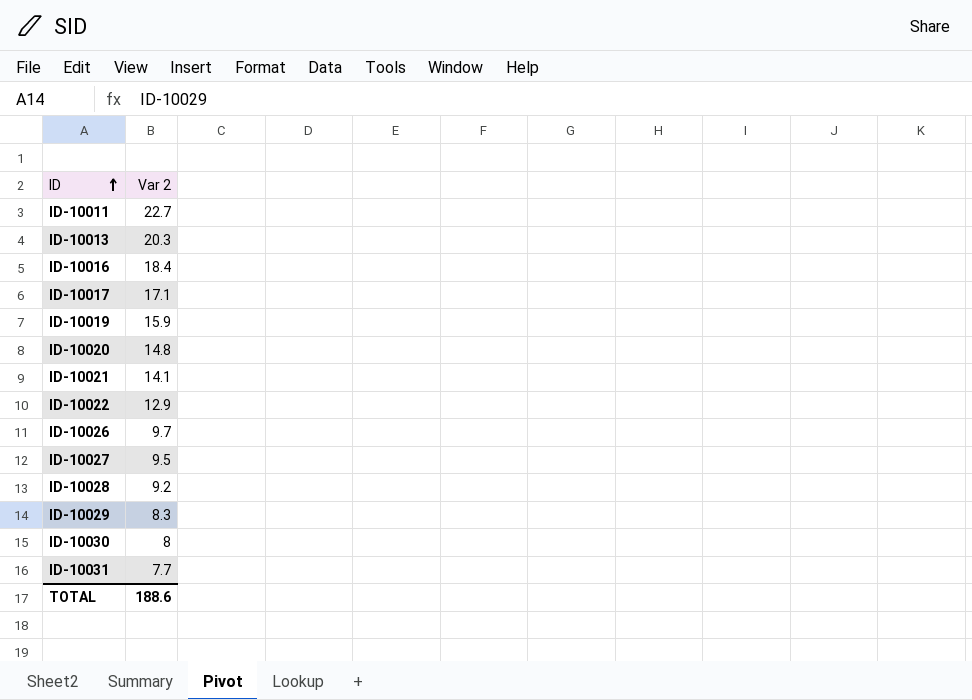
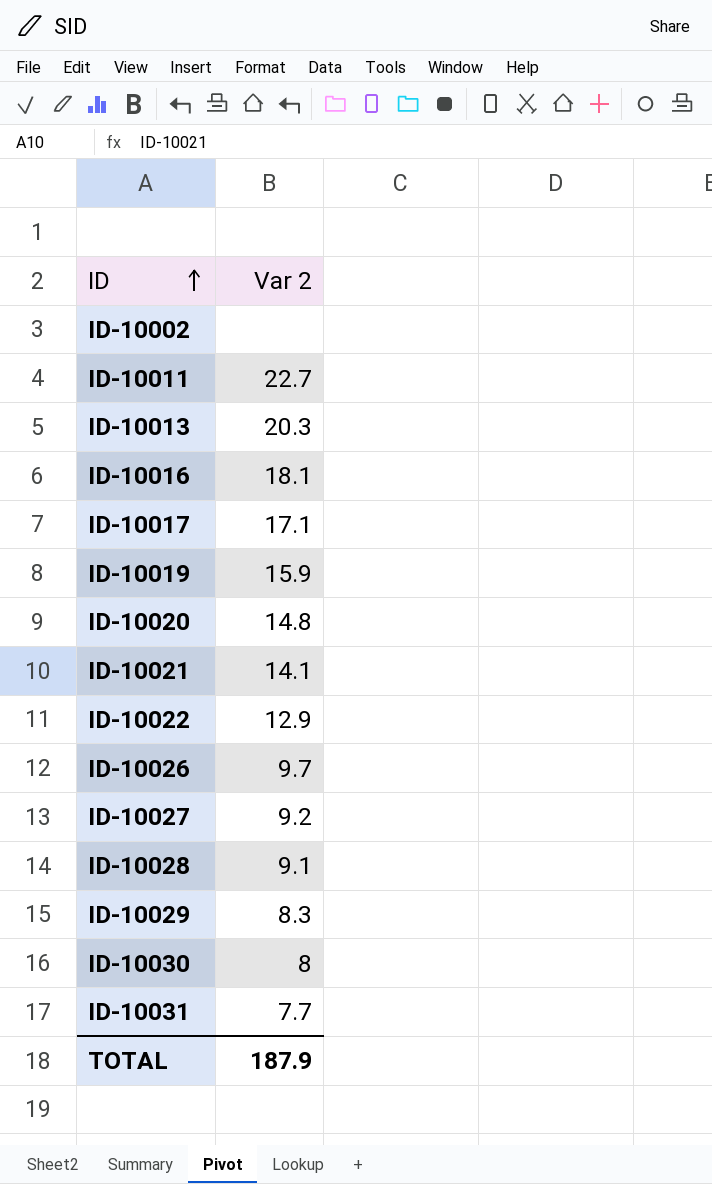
row ID-10002: none -> none
ID-10016 | Var 2: 18.4 -> 18.1
ID-10027 | Var 2: 9.5 -> 9.2
ID-10028 | Var 2: 9.2 -> 9.1
TOTAL | Var 2: 188.6 -> 187.9

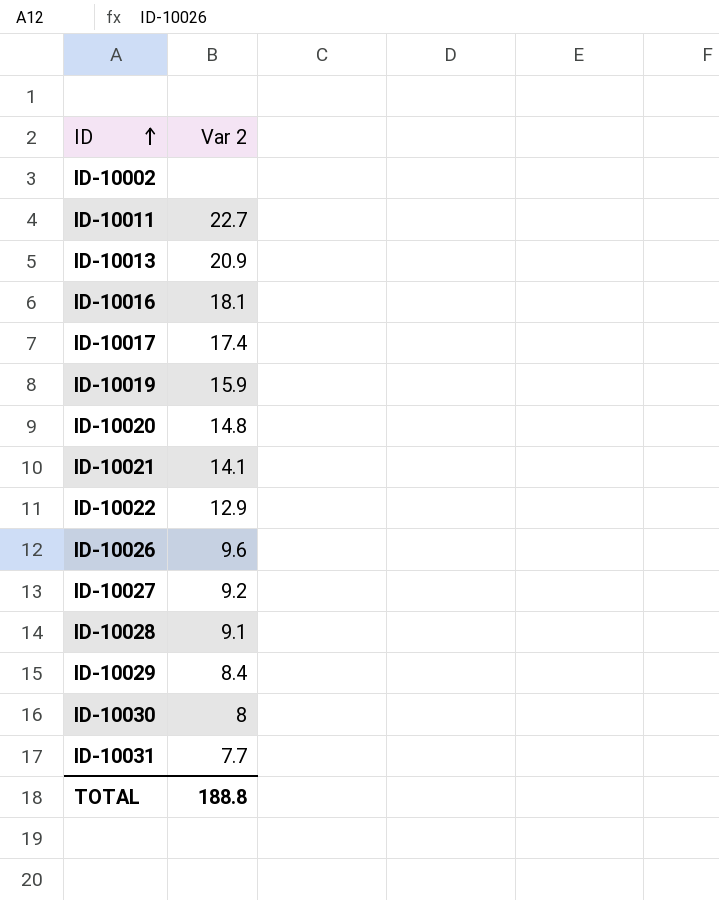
ID-10013 | Var 2: 20.3 -> 20.9
ID-10017 | Var 2: 17.1 -> 17.4
ID-10026 | Var 2: 9.7 -> 9.6
ID-10029 | Var 2: 8.3 -> 8.4
TOTAL | Var 2: 187.9 -> 188.8

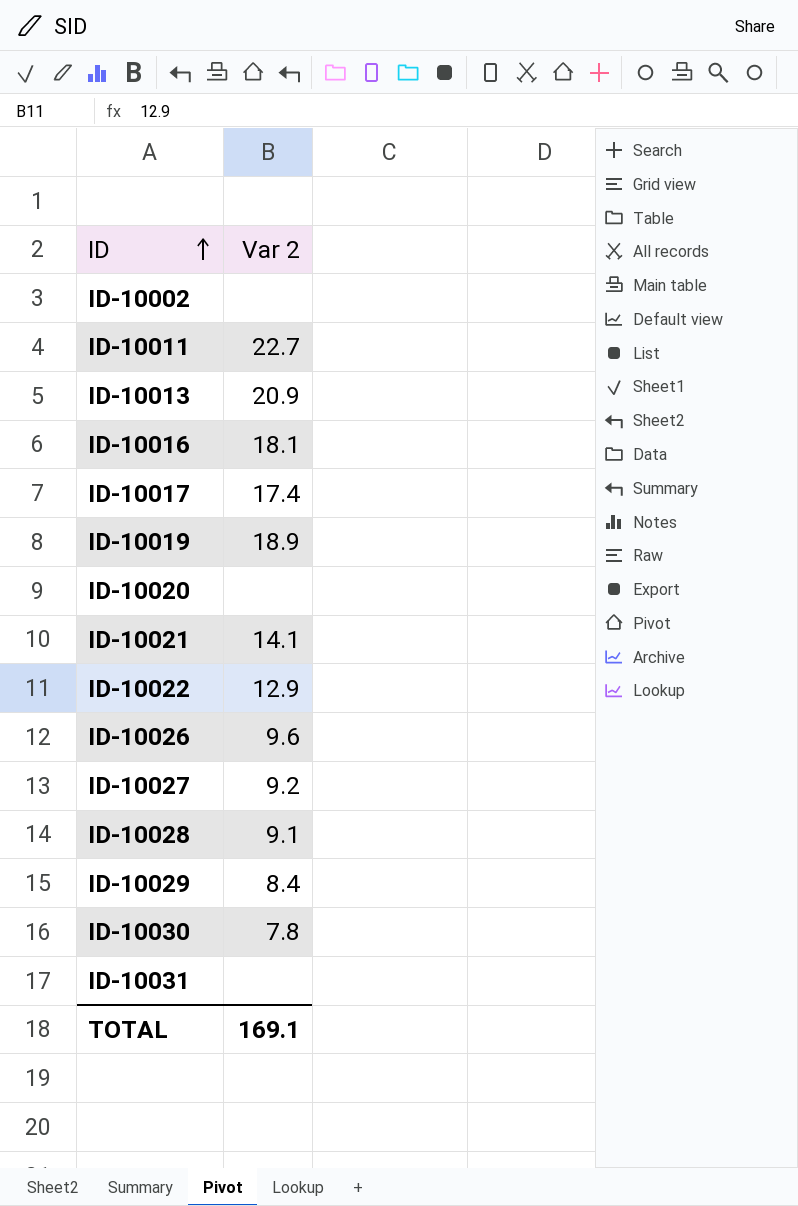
ID-10019 | Var 2: 15.9 -> 18.9
ID-10020 | Var 2: 14.8 -> none
ID-10030 | Var 2: 8 -> 7.8
ID-10031 | Var 2: 7.7 -> none
TOTAL | Var 2: 188.8 -> 169.1

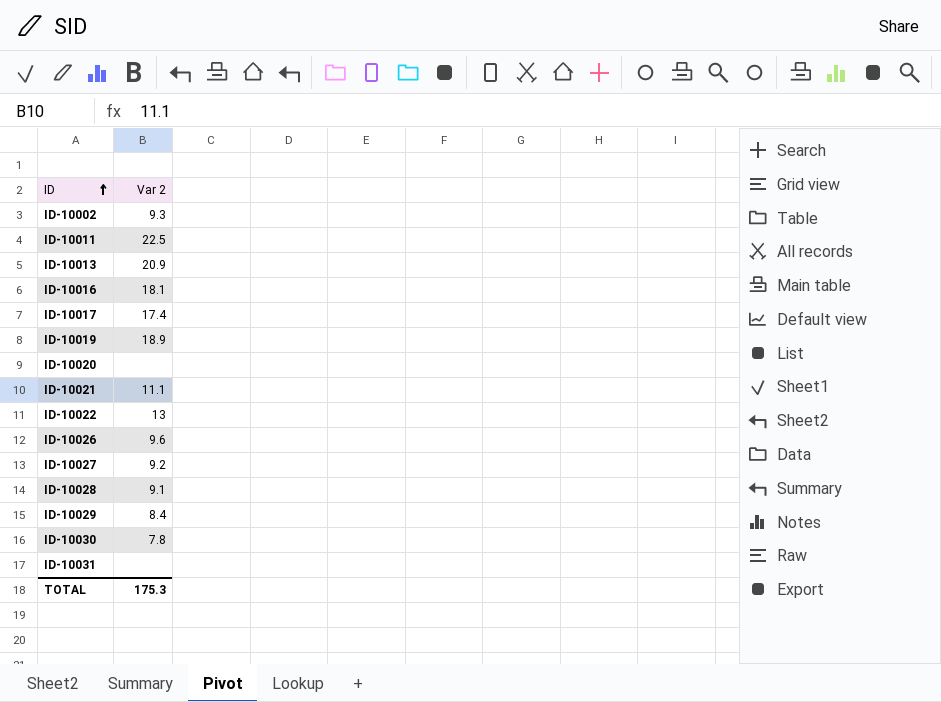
ID-10002 | Var 2: none -> 9.3
ID-10011 | Var 2: 22.7 -> 22.5
ID-10021 | Var 2: 14.1 -> 11.1
ID-10022 | Var 2: 12.9 -> 13
TOTAL | Var 2: 169.1 -> 175.3

